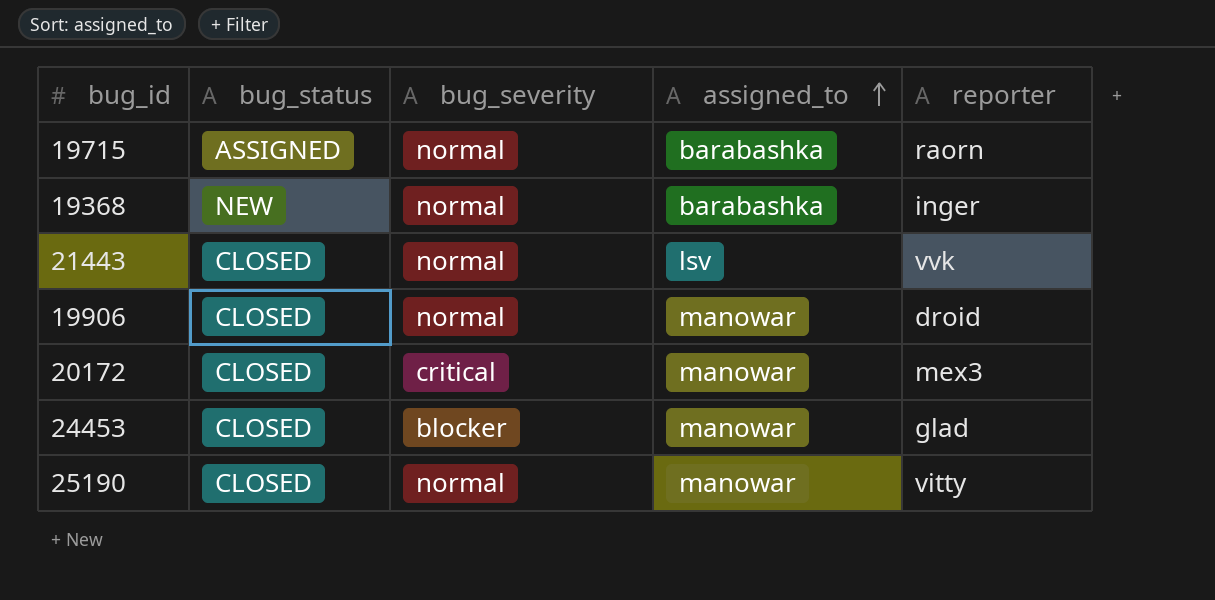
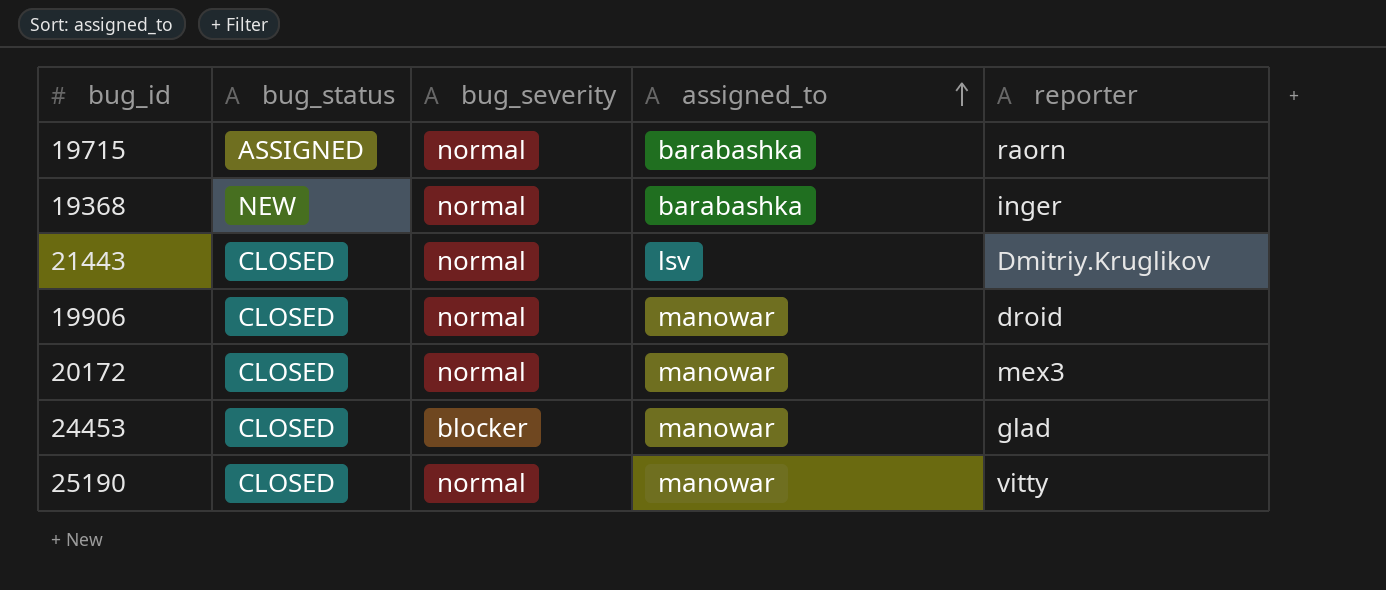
21443 | reporter: vvk -> Dmitriy.Kruglikov
20172 | bug_severity: critical -> normal

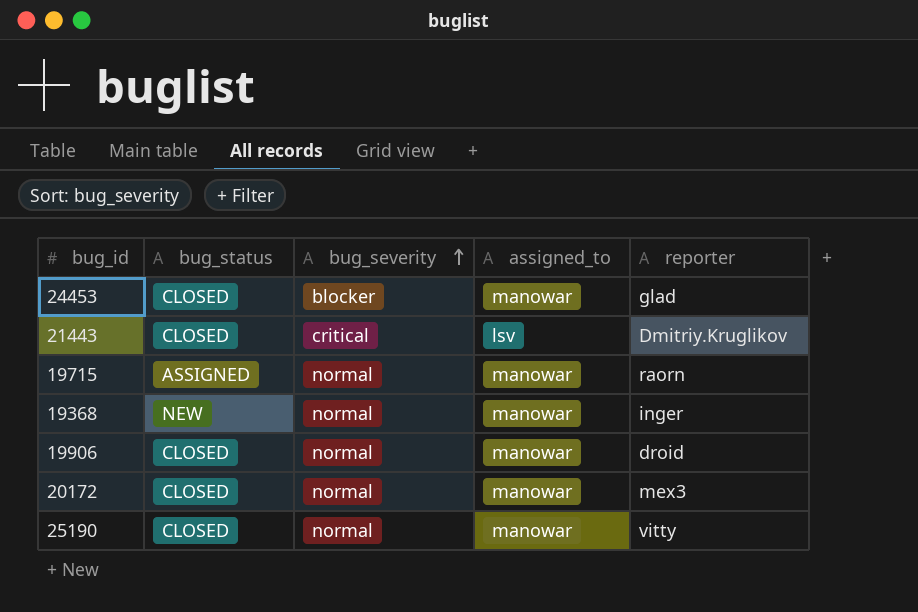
row order: assigned_to ascending -> bug_severity ascending
21443 | bug_severity: normal -> critical
19715 | assigned_to: barabashka -> manowar
19368 | assigned_to: barabashka -> manowar

